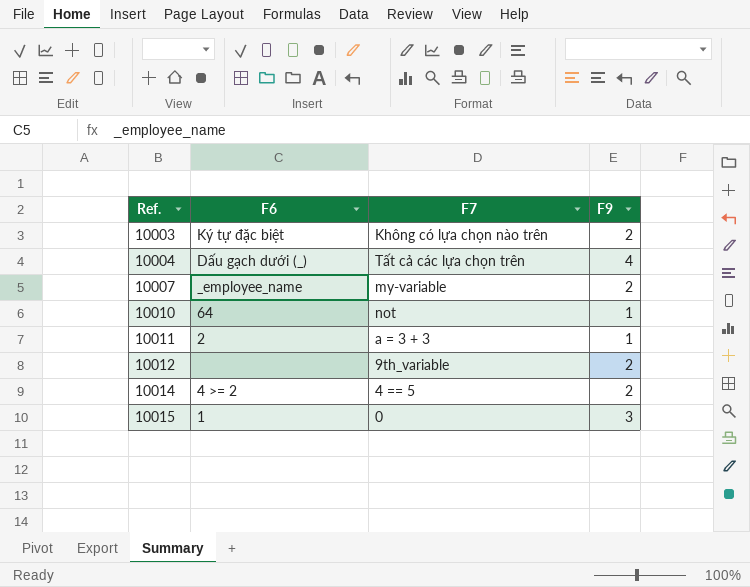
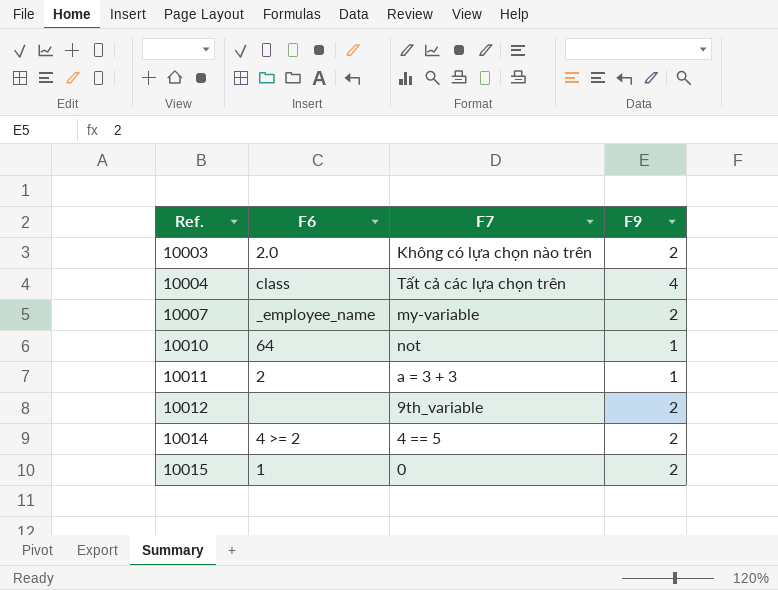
10003 | F6: Ký tự đặc biệt -> 2.0
10004 | F6: Dấu gạch dưới (_) -> class
10015 | F9: 3 -> 2

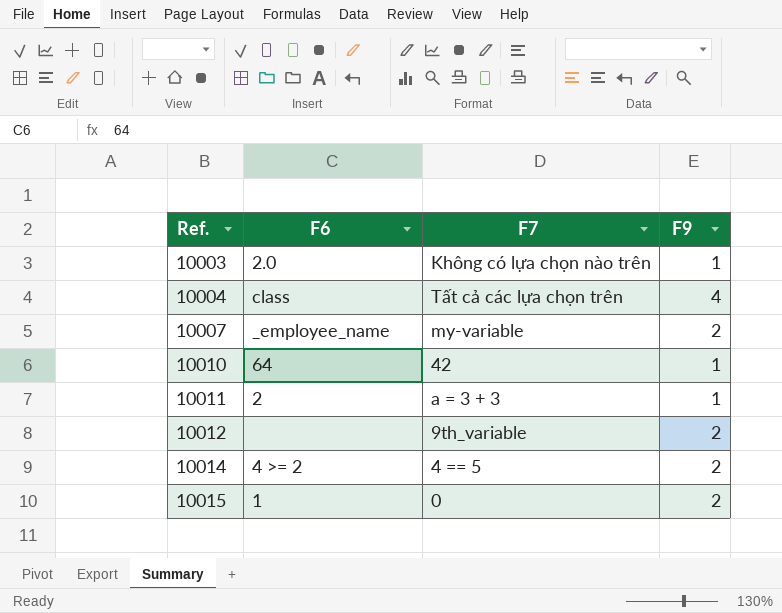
10003 | F9: 2 -> 1
10010 | F7: not -> 42

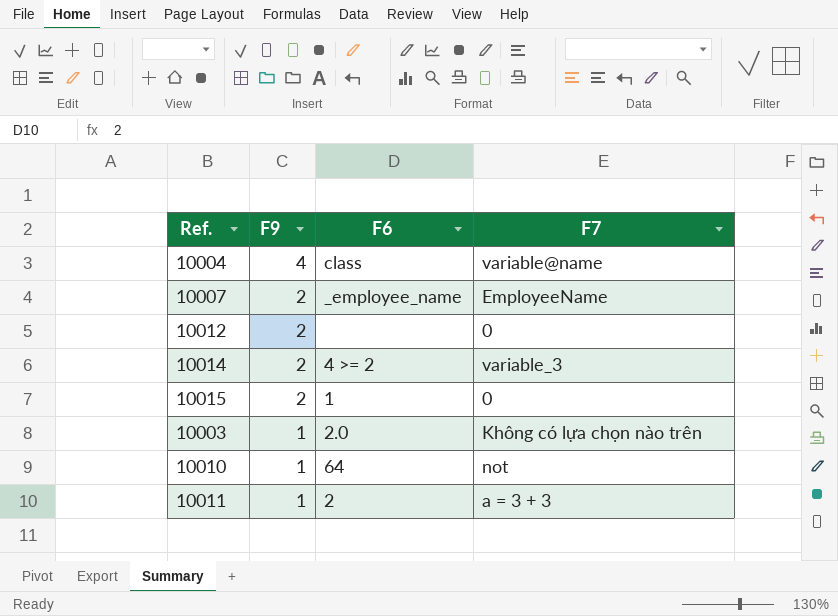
row order: Ref. ascending -> F9 descending
column F9 | position: 4 -> 2
10004 | F7: Tất cả các lựa chọn trên -> variable@name
10007 | F7: my-variable -> EmployeeName
10012 | F7: 9th_variable -> 0
10014 | F7: 4 == 5 -> variable_3
10010 | F7: 42 -> not

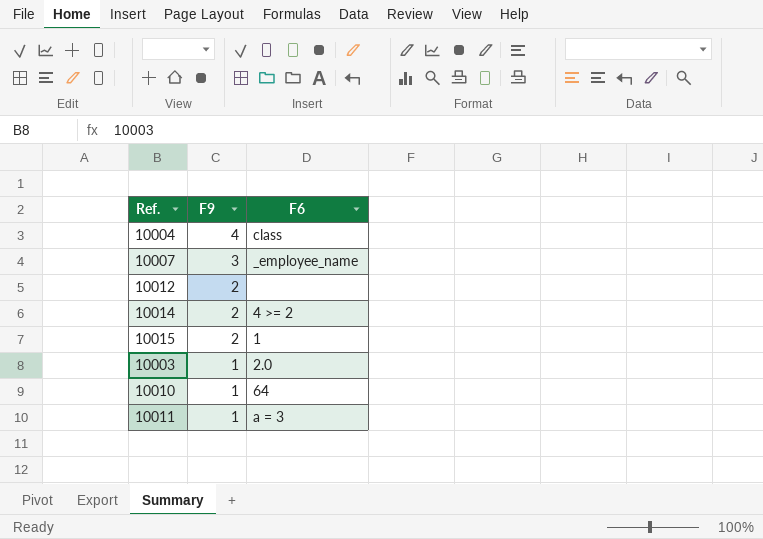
column F7 | position: 4 -> none
10007 | F9: 2 -> 3
10011 | F6: 2 -> a = 3

